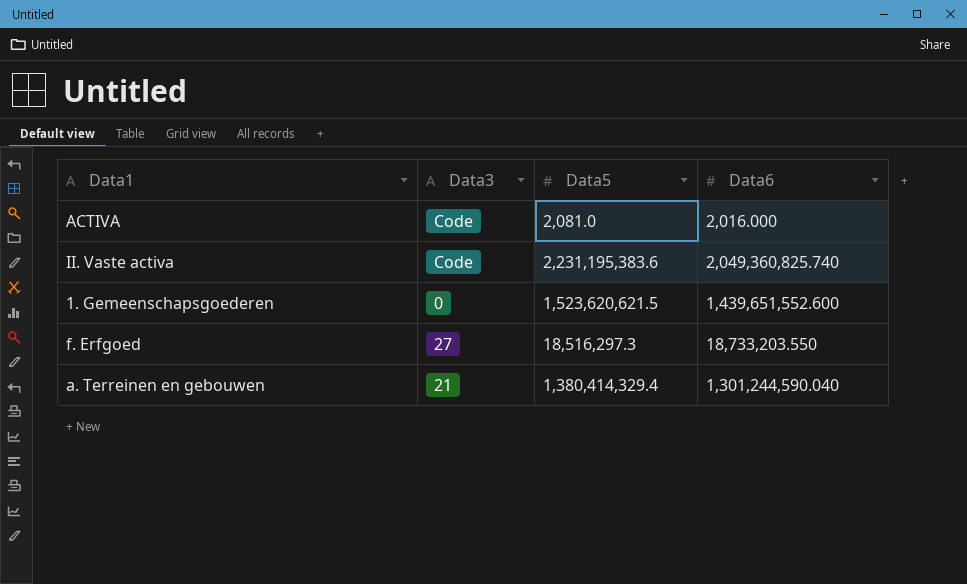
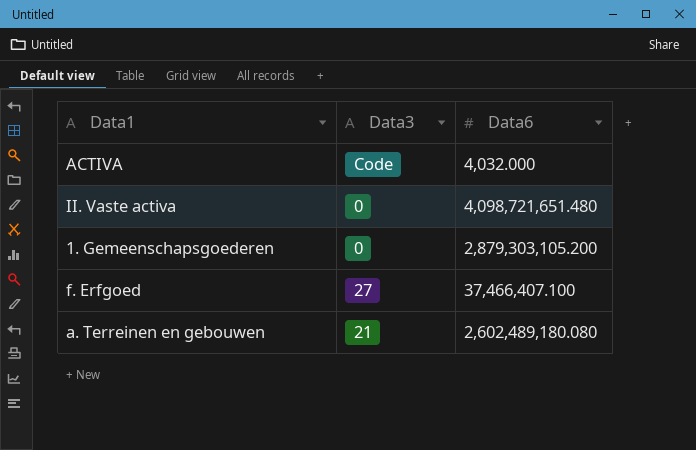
column Data5 | position: 3 -> none
ACTIVA | Data6: 2,016.000 -> 4,032.000
II. Vaste activa | Data3: Code -> 0
II. Vaste activa | Data6: 2,049,360,825.740 -> 4,098,721,651.480
1. Gemeenschapsgoederen | Data6: 1,439,651,552.600 -> 2,879,303,105.200
f. Erfgoed | Data6: 18,733,203.550 -> 37,466,407.100
a. Terreinen en gebouwen | Data6: 1,301,244,590.040 -> 2,602,489,180.080

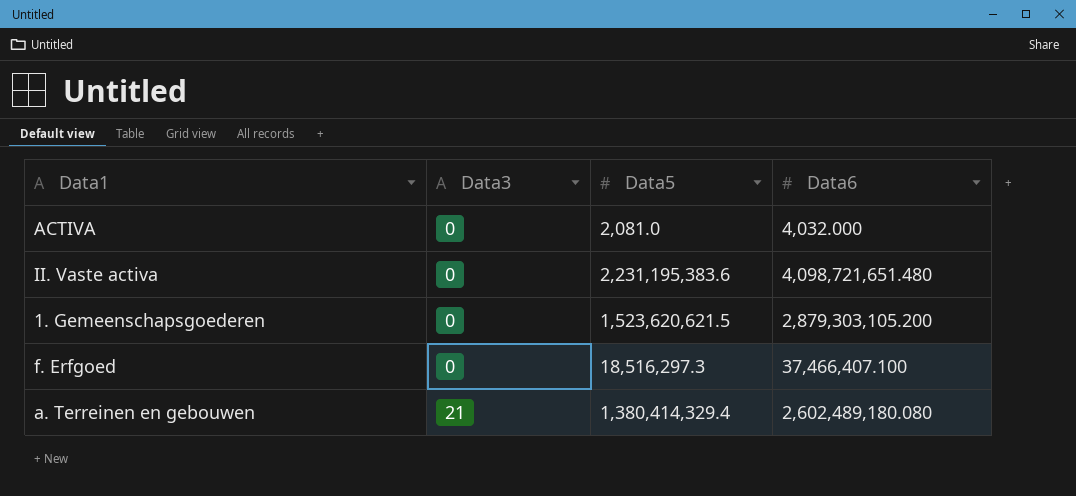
column Data5 | position: none -> 3
ACTIVA | Data3: Code -> 0
f. Erfgoed | Data3: 27 -> 0

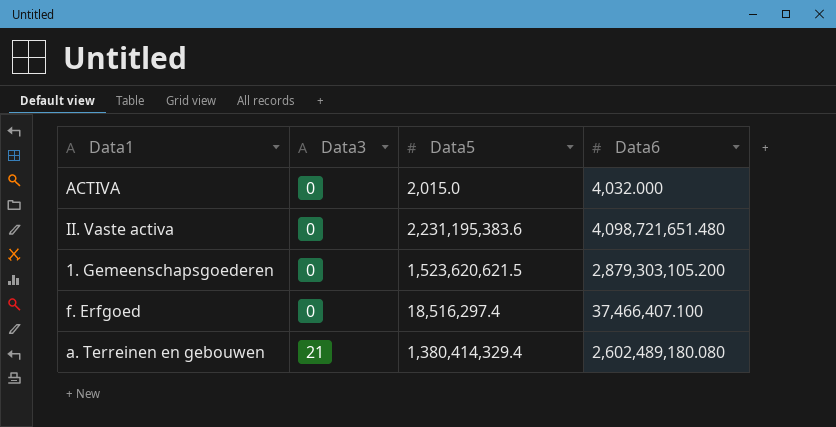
ACTIVA | Data5: 2,081.0 -> 2,015.0
f. Erfgoed | Data5: 18,516,297.3 -> 18,516,297.4

